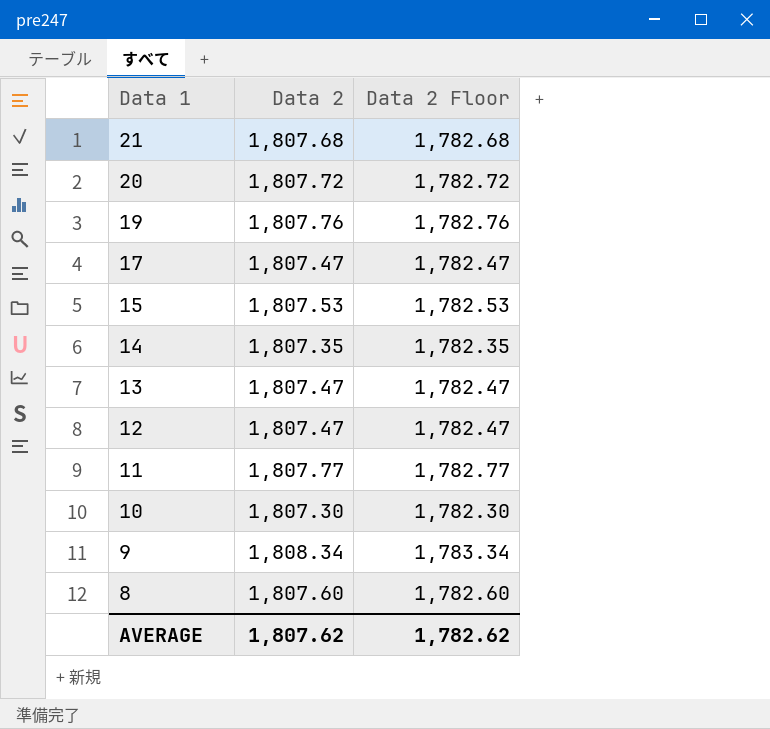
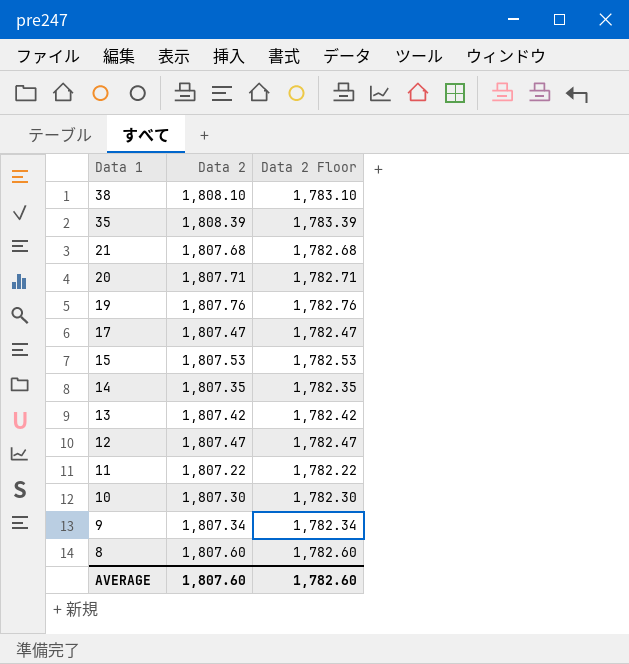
row 38: none -> 1,808.10 | 1,783.10
row 35: none -> 1,808.39 | 1,783.39
20 | Data 2: 1,807.72 -> 1,807.71
20 | Data 2 Floor: 1,782.72 -> 1,782.71
13 | Data 2: 1,807.47 -> 1,807.42
13 | Data 2 Floor: 1,782.47 -> 1,782.42
11 | Data 2: 1,807.77 -> 1,807.22
11 | Data 2 Floor: 1,782.77 -> 1,782.22
9 | Data 2: 1,808.34 -> 1,807.34
9 | Data 2 Floor: 1,783.34 -> 1,782.34
AVERAGE | Data 2: 1,807.62 -> 1,807.60
AVERAGE | Data 2 Floor: 1,782.62 -> 1,782.60

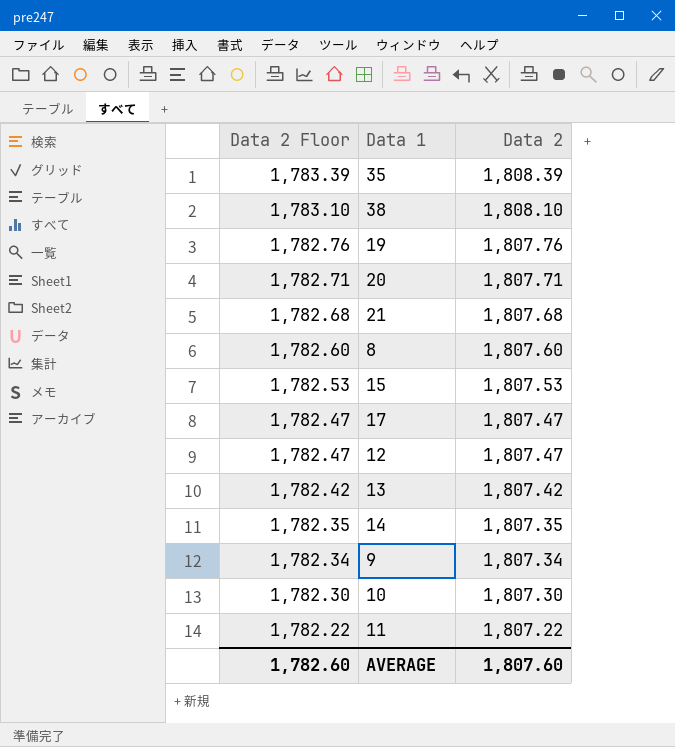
row order: Data 1 descending -> Data 2 Floor descending
column Data 2 Floor | position: 3 -> 1

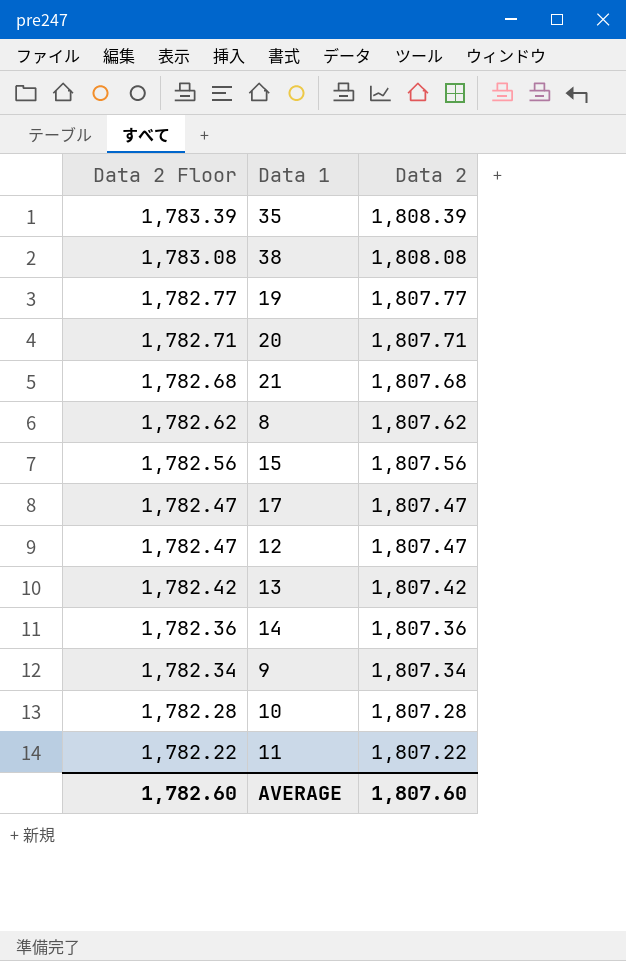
38 | Data 2 Floor: 1,783.10 -> 1,783.08
38 | Data 2: 1,808.10 -> 1,808.08
19 | Data 2 Floor: 1,782.76 -> 1,782.77
19 | Data 2: 1,807.76 -> 1,807.77
8 | Data 2 Floor: 1,782.60 -> 1,782.62
8 | Data 2: 1,807.60 -> 1,807.62
15 | Data 2 Floor: 1,782.53 -> 1,782.56
15 | Data 2: 1,807.53 -> 1,807.56
14 | Data 2 Floor: 1,782.35 -> 1,782.36
14 | Data 2: 1,807.35 -> 1,807.36
10 | Data 2 Floor: 1,782.30 -> 1,782.28
10 | Data 2: 1,807.30 -> 1,807.28

